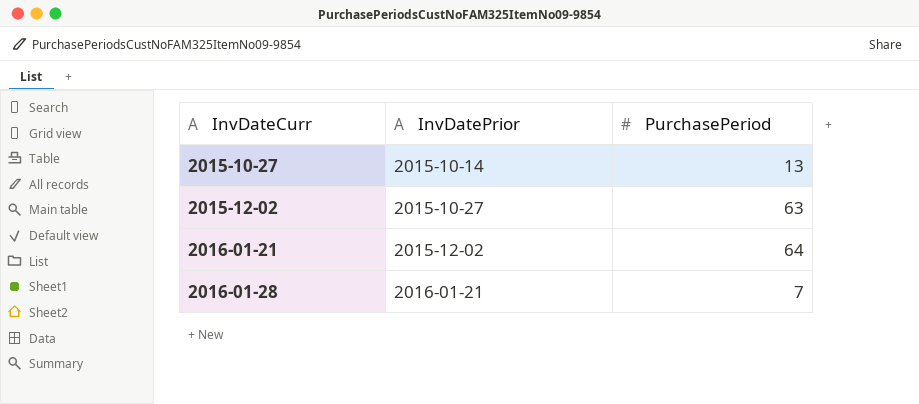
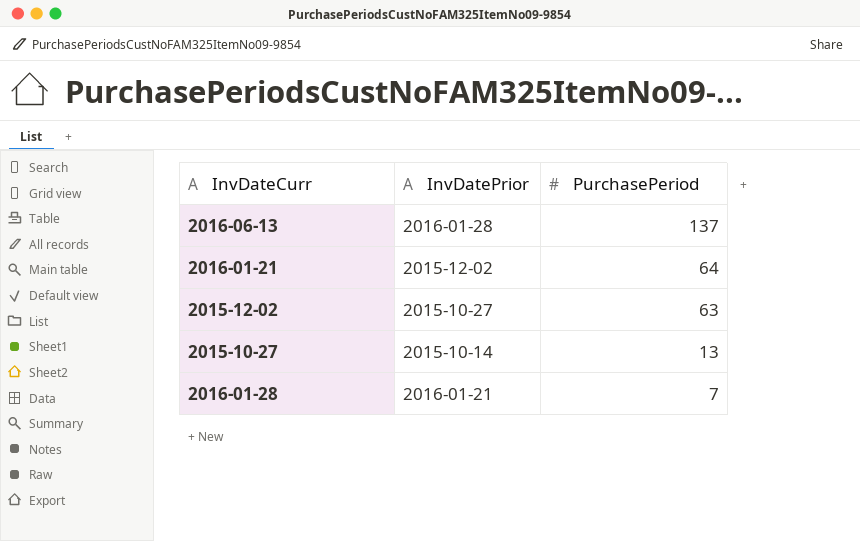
row order: InvDateCurr ascending -> PurchasePeriod descending
row 2016-06-13: none -> 2016-01-28 | 137

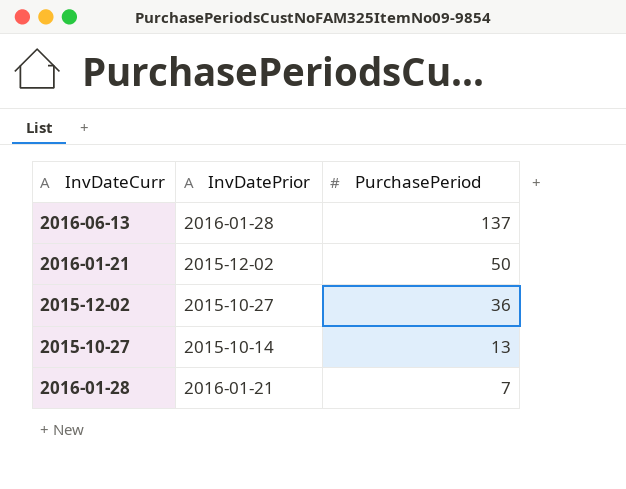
2016-01-21 | PurchasePeriod: 64 -> 50
2015-12-02 | PurchasePeriod: 63 -> 36

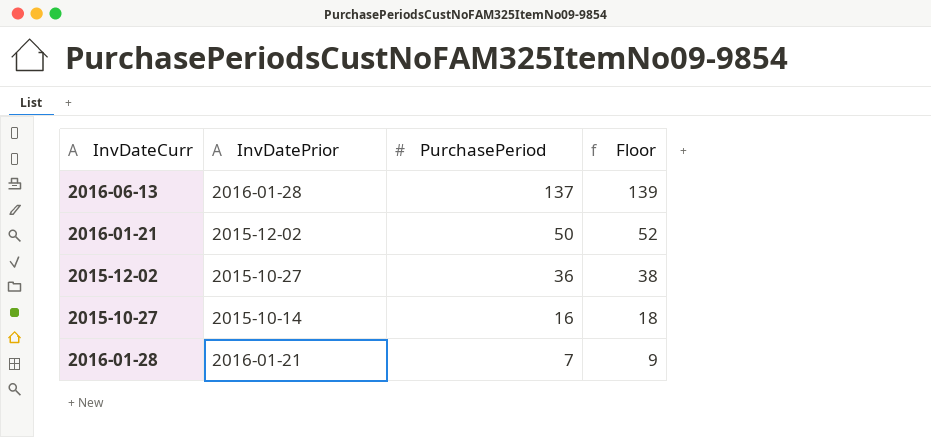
column Floor | formula: none -> [PurchasePeriod] + 2
2015-10-27 | PurchasePeriod: 13 -> 16

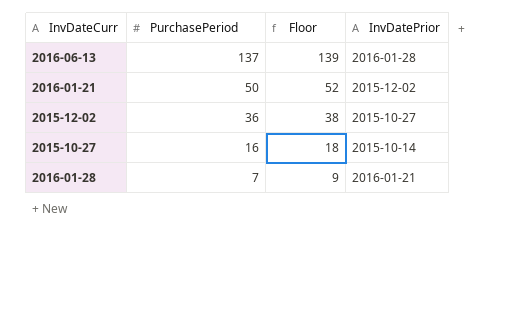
column InvDatePrior | position: 2 -> 4

